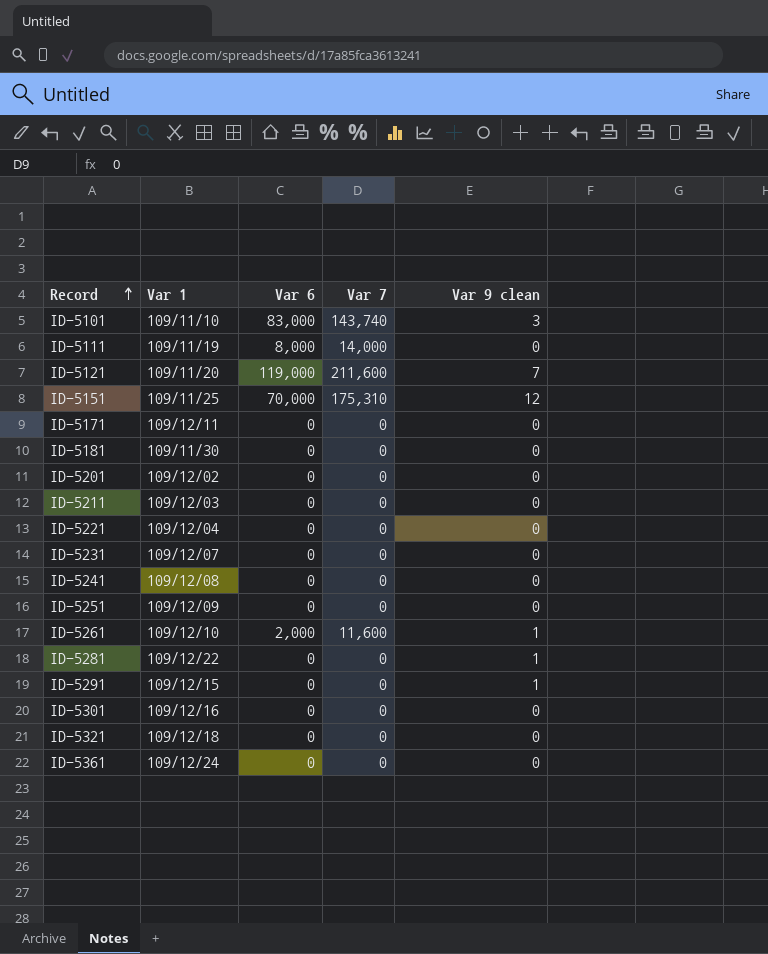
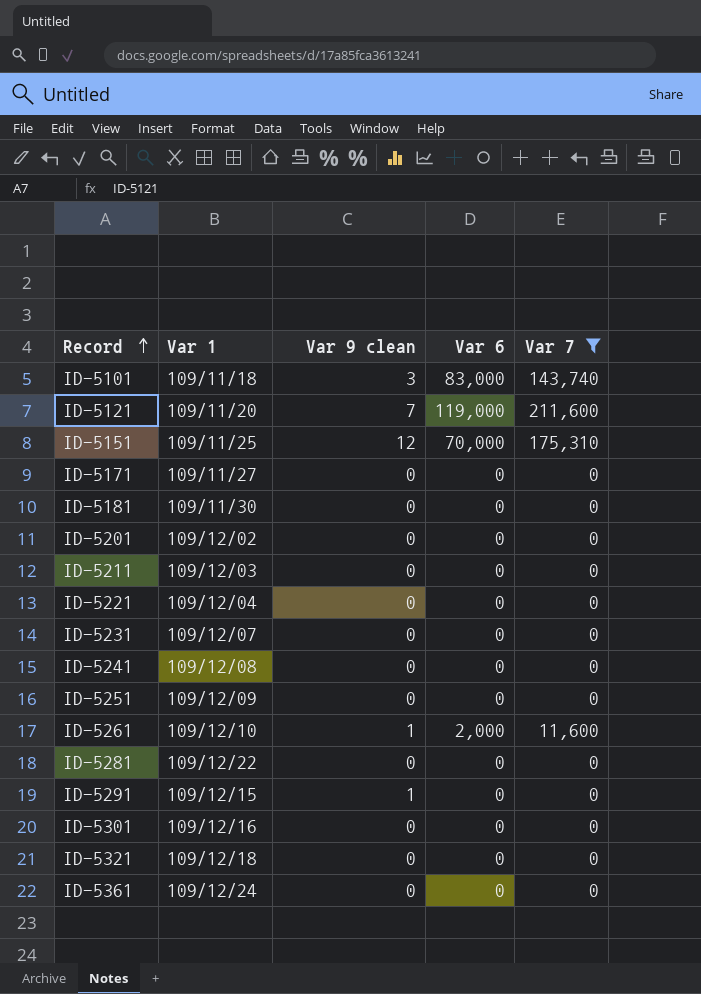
filter: none -> Var 7 != 14,000
column Var 9 clean | position: 5 -> 3
ID-5101 | Var 1: 109/11/10 -> 109/11/18
ID-5171 | Var 1: 109/12/11 -> 109/11/27
ID-5281 | Var 9 clean: 1 -> 0

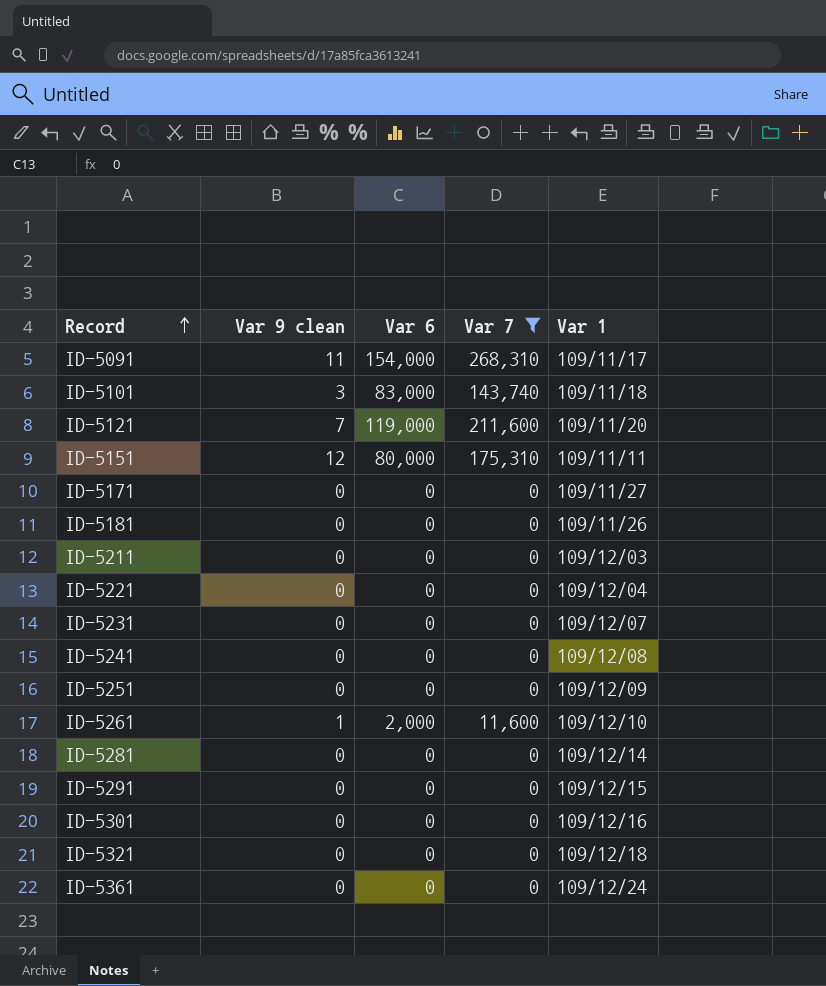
column Var 1 | position: 2 -> 5
row ID-5201: 109/12/02 | 0 | 0 | 0 -> none
row ID-5091: none -> 11 | 154,000 | 268,310 | 109/11/17
ID-5151 | Var 6: 70,000 -> 80,000
ID-5151 | Var 1: 109/11/25 -> 109/11/11
ID-5181 | Var 1: 109/11/30 -> 109/11/26
ID-5281 | Var 1: 109/12/22 -> 109/12/14
ID-5291 | Var 9 clean: 1 -> 0

